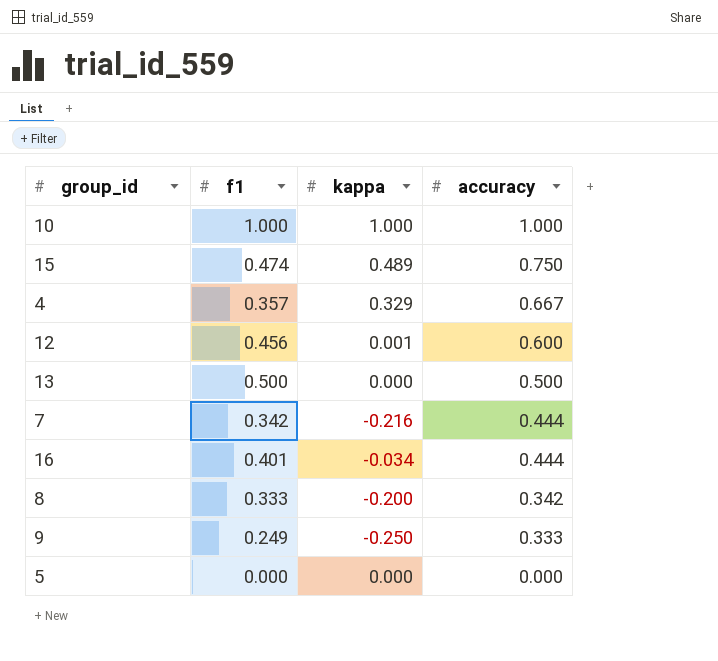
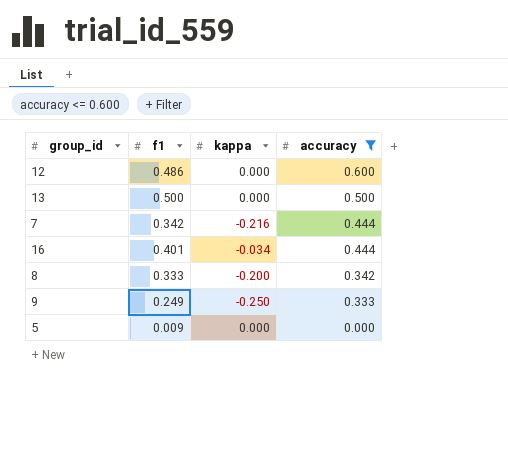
filter: none -> accuracy <= 0.600
12 | f1: 0.456 -> 0.486
12 | kappa: 0.001 -> 0.000
5 | f1: 0.000 -> 0.009

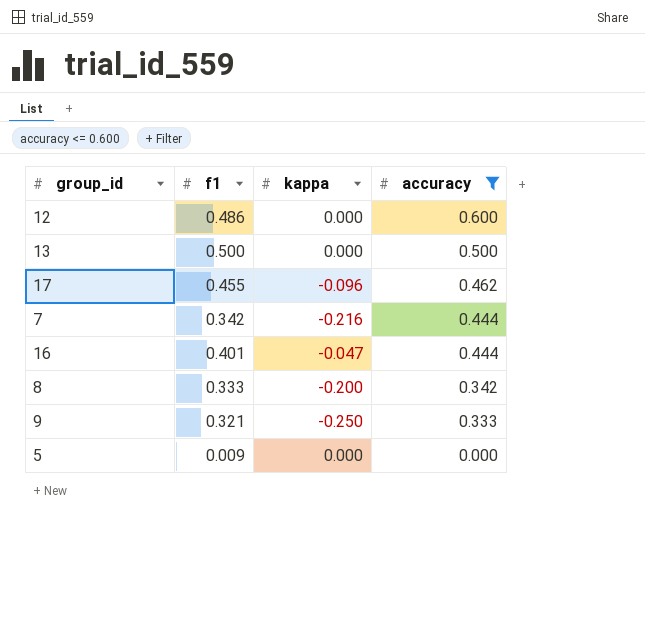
row 17: none -> 0.455 | -0.096 | 0.462
16 | kappa: -0.034 -> -0.047
9 | f1: 0.249 -> 0.321

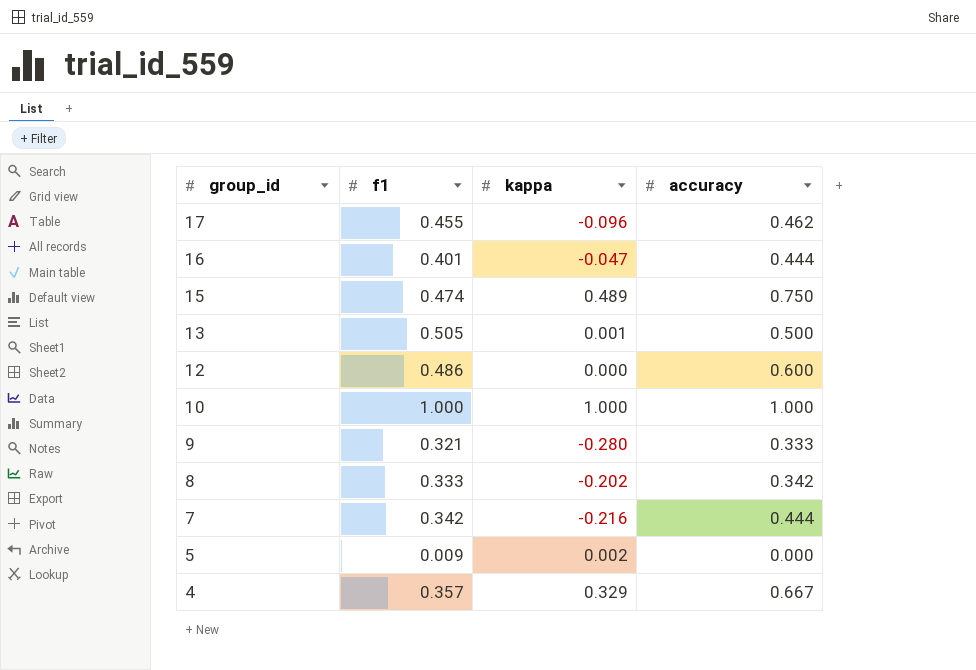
filter: accuracy <= 0.600 -> none
row order: accuracy descending -> group_id descending
13 | f1: 0.500 -> 0.505
13 | kappa: 0.000 -> 0.001
9 | kappa: -0.250 -> -0.280
8 | kappa: -0.200 -> -0.202
5 | kappa: 0.000 -> 0.002

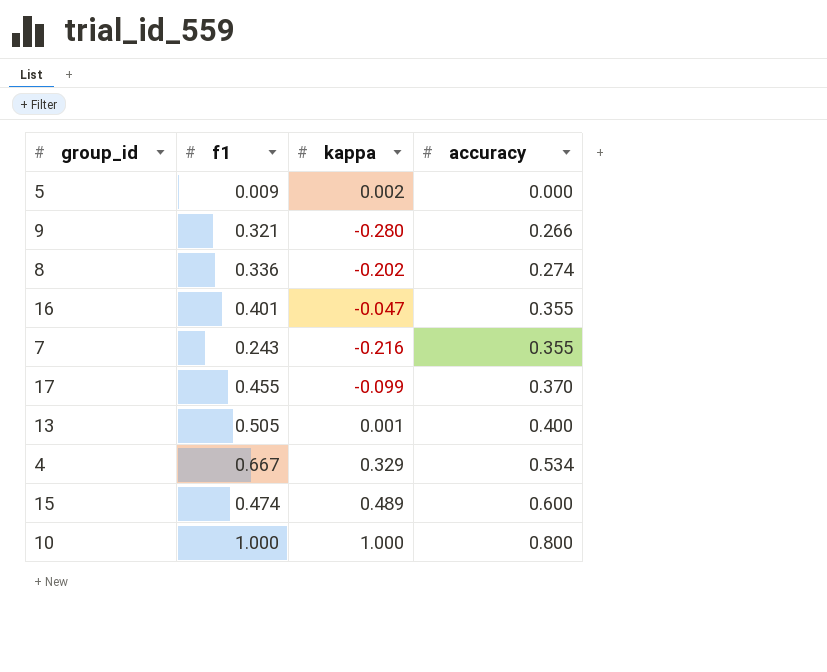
row order: group_id descending -> accuracy ascending
row 12: 0.486 | 0.000 | 0.600 -> none
9 | accuracy: 0.333 -> 0.266
8 | f1: 0.333 -> 0.336
8 | accuracy: 0.342 -> 0.274
16 | accuracy: 0.444 -> 0.355
7 | f1: 0.342 -> 0.243
7 | accuracy: 0.444 -> 0.355
17 | kappa: -0.096 -> -0.099
17 | accuracy: 0.462 -> 0.370
13 | accuracy: 0.500 -> 0.400
4 | f1: 0.357 -> 0.667
4 | accuracy: 0.667 -> 0.534
15 | accuracy: 0.750 -> 0.600
10 | accuracy: 1.000 -> 0.800

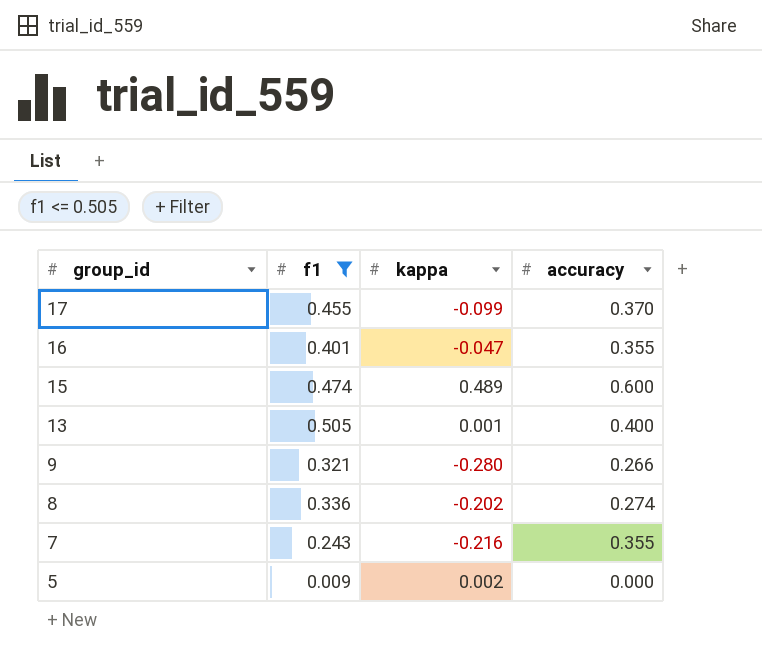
filter: none -> f1 <= 0.505
row order: accuracy ascending -> group_id descending

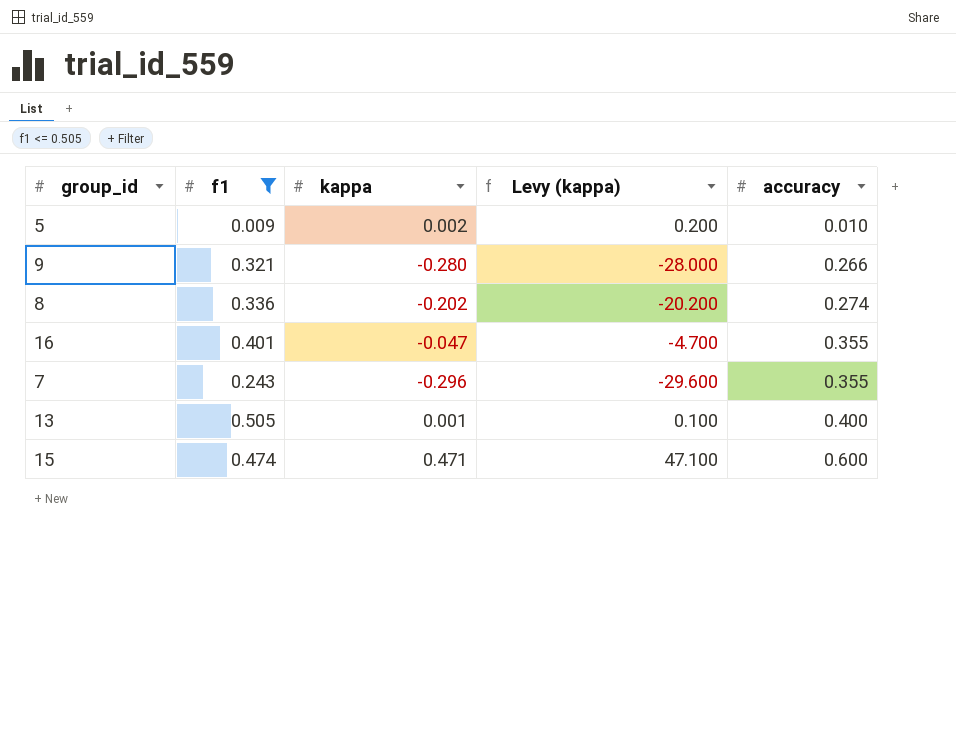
row order: group_id descending -> accuracy ascending
column Levy (kappa) | formula: none -> [kappa] * 100
row 17: 0.455 | -0.099 | 0.370 -> none
5 | accuracy: 0.000 -> 0.010
7 | kappa: -0.216 -> -0.296
15 | kappa: 0.489 -> 0.471

